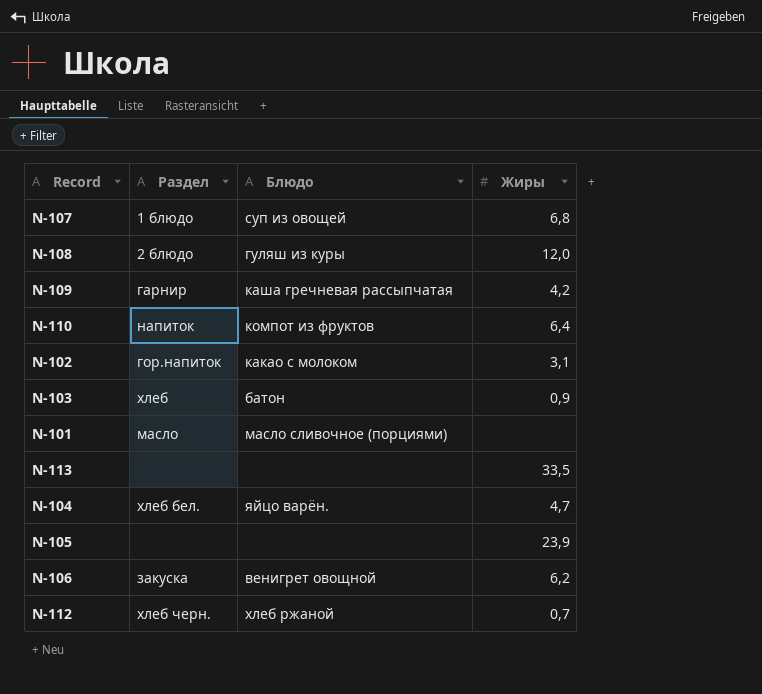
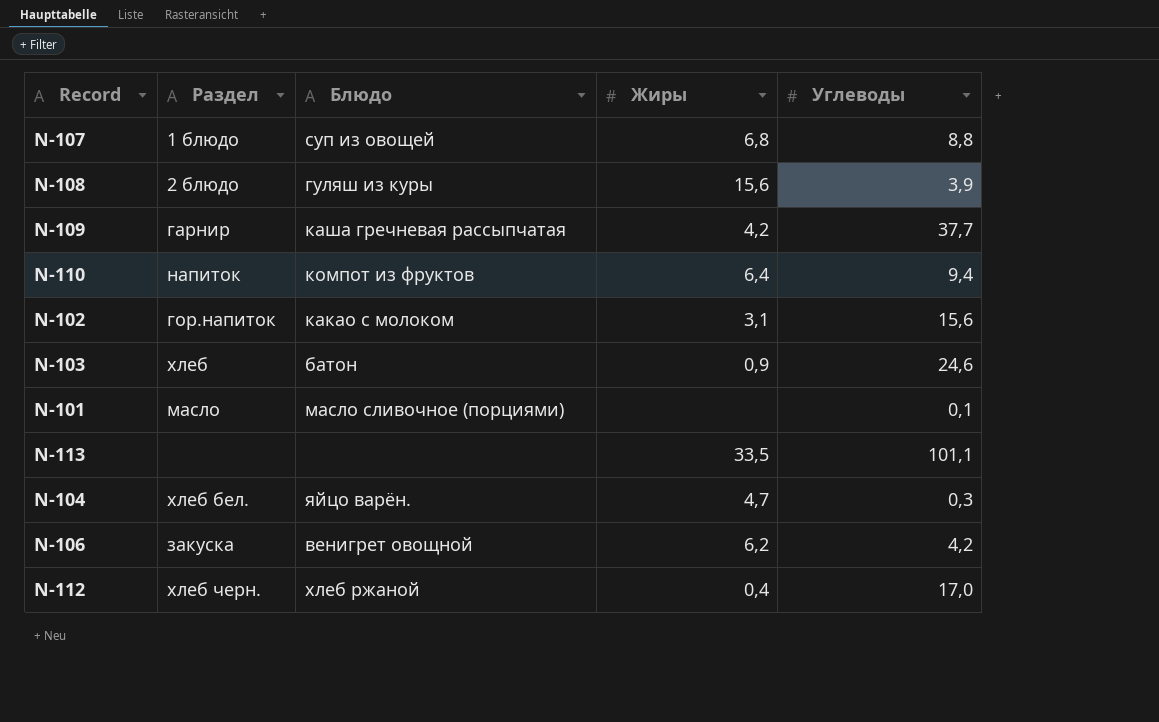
column Углеводы | position: none -> 5
row N-105: none | none | 23,9 -> none
N-108 | Жиры: 12,0 -> 15,6
N-112 | Жиры: 0,7 -> 0,4

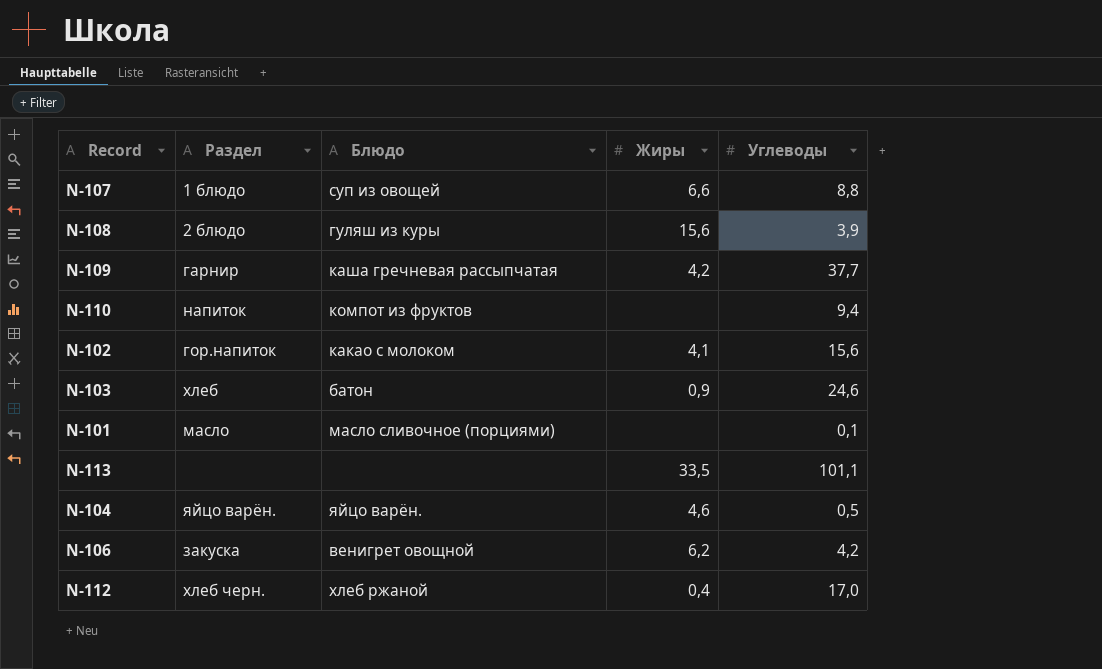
N-107 | Жиры: 6,8 -> 6,6
N-110 | Жиры: 6,4 -> none
N-102 | Жиры: 3,1 -> 4,1
N-104 | Раздел: хлеб бел. -> яйцо варён.
N-104 | Жиры: 4,7 -> 4,6
N-104 | Углеводы: 0,3 -> 0,5

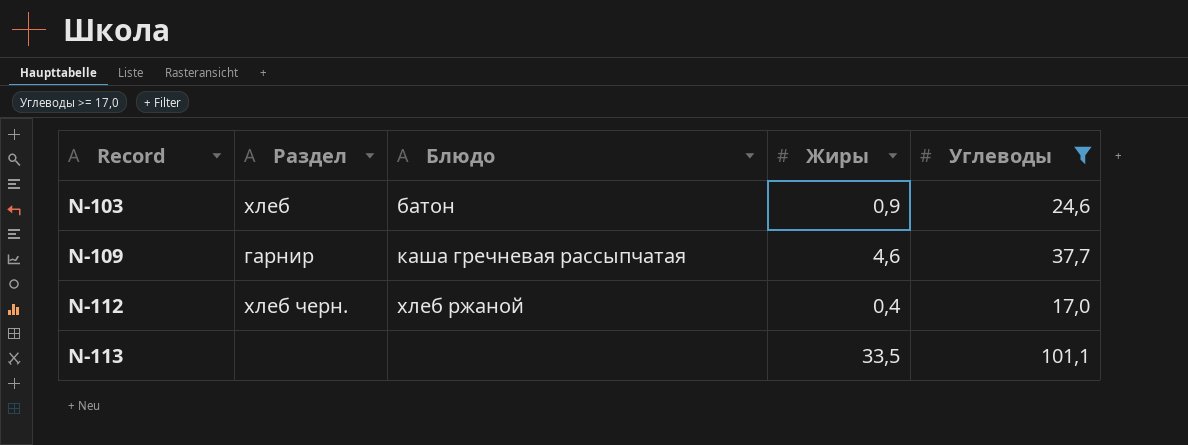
filter: none -> Углеводы >= 17,0
row order: none -> Record ascending
N-109 | Жиры: 4,2 -> 4,6

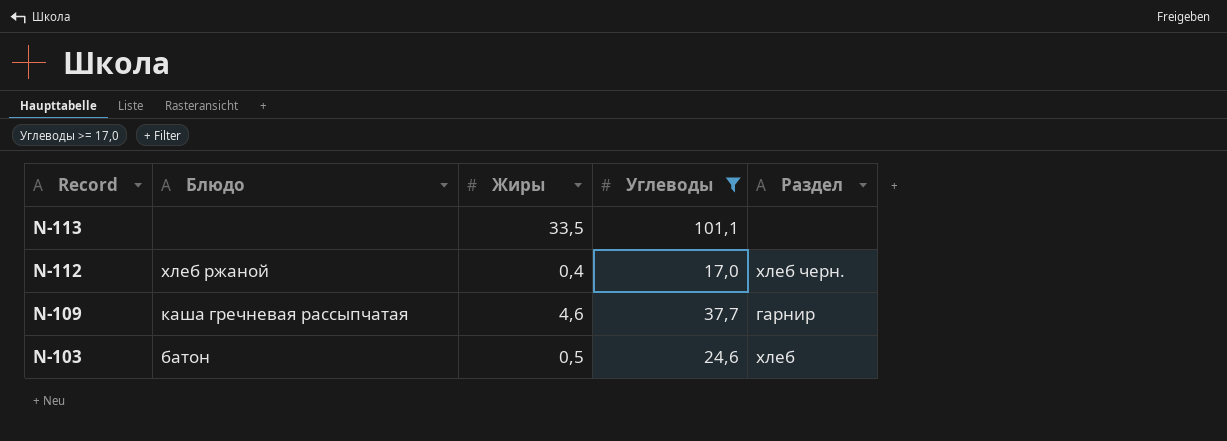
row order: Record ascending -> Record descending
column Раздел | position: 2 -> 5
N-103 | Жиры: 0,9 -> 0,5

